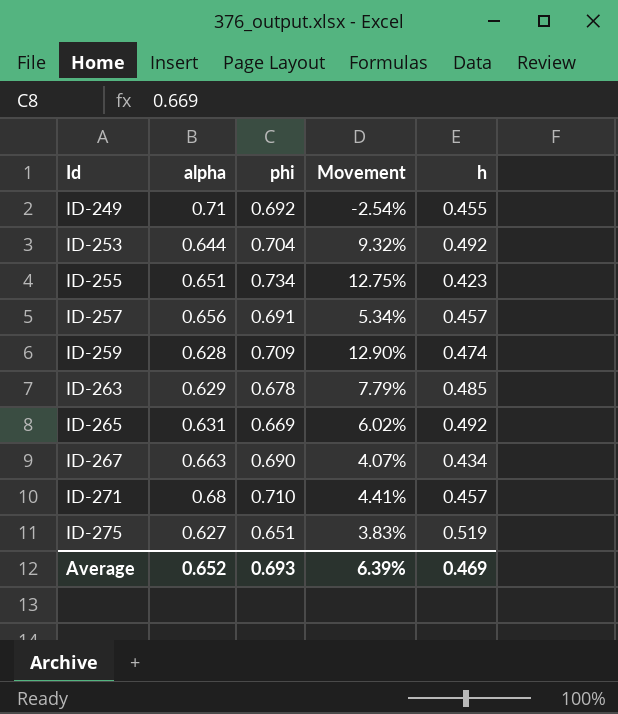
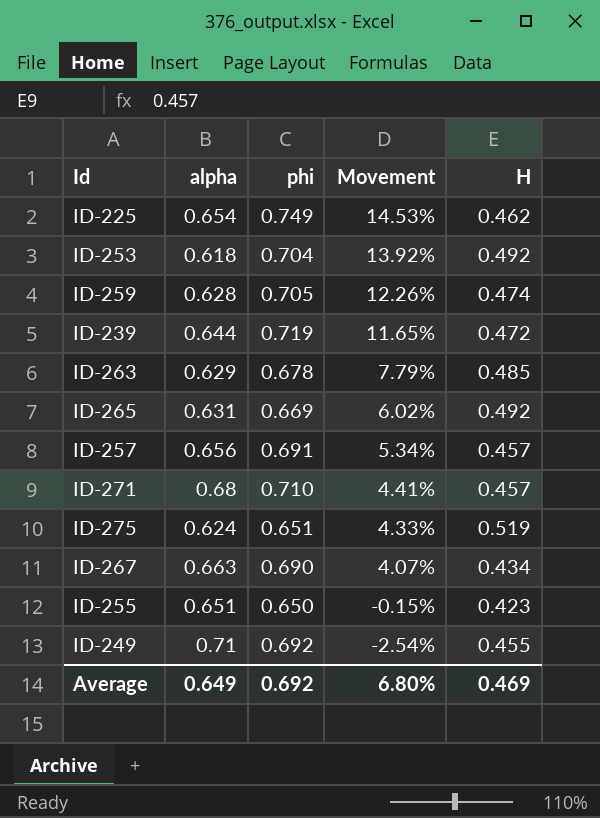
row order: Id ascending -> Movement descending
column name: h -> H
row ID-225: none -> 0.654 | 0.749 | 14.53% | 0.462
ID-253 | alpha: 0.644 -> 0.618
ID-253 | Movement: 9.32% -> 13.92%
ID-259 | phi: 0.709 -> 0.705
ID-259 | Movement: 12.90% -> 12.26%
row ID-239: none -> 0.644 | 0.719 | 11.65% | 0.472
ID-275 | alpha: 0.627 -> 0.624
ID-275 | Movement: 3.83% -> 4.33%
ID-255 | phi: 0.734 -> 0.650
ID-255 | Movement: 12.75% -> -0.15%
Average | alpha: 0.652 -> 0.649
Average | phi: 0.693 -> 0.692
Average | Movement: 6.39% -> 6.80%

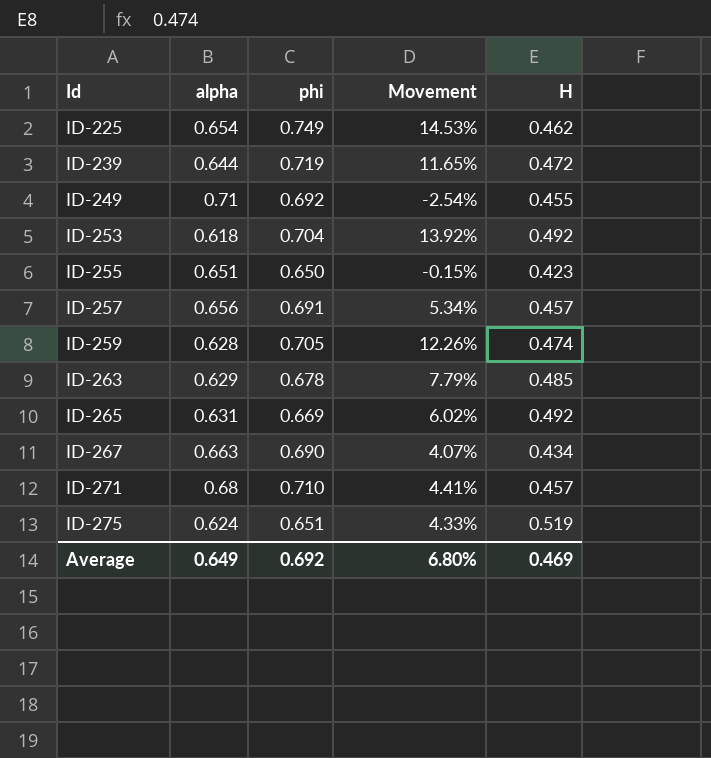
row order: Movement descending -> Id ascending

